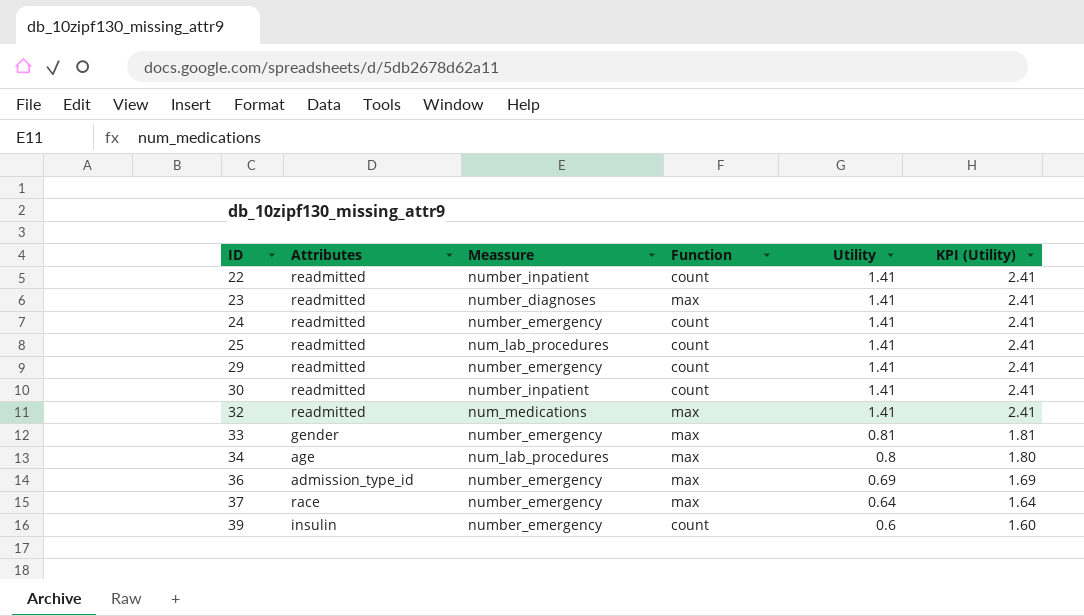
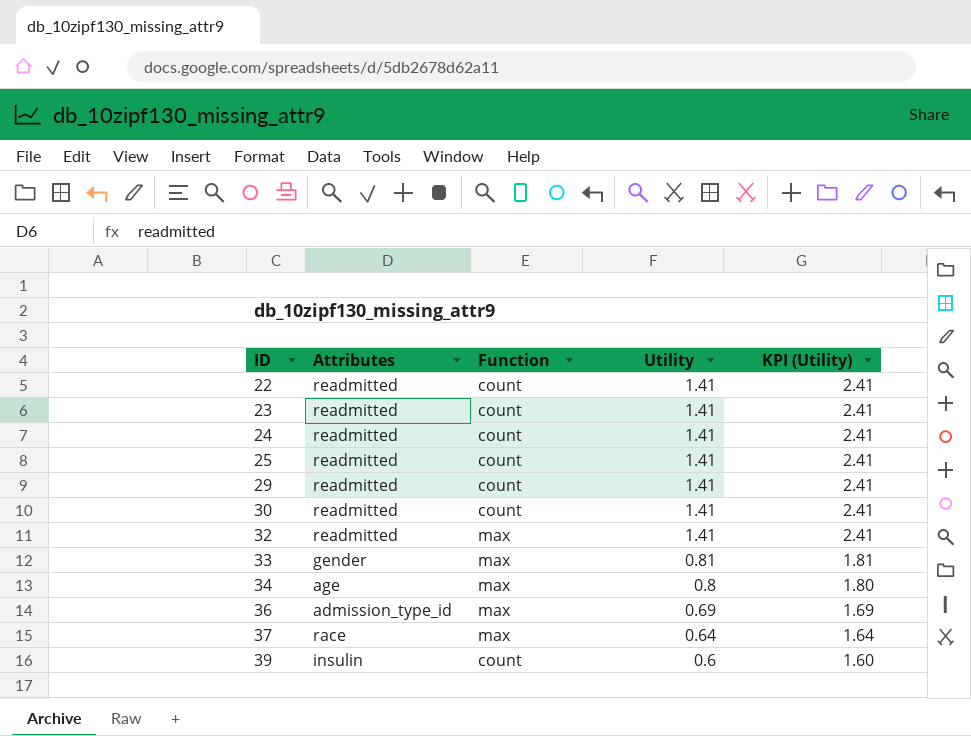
column Meassure | position: 3 -> none
23 | Function: max -> count

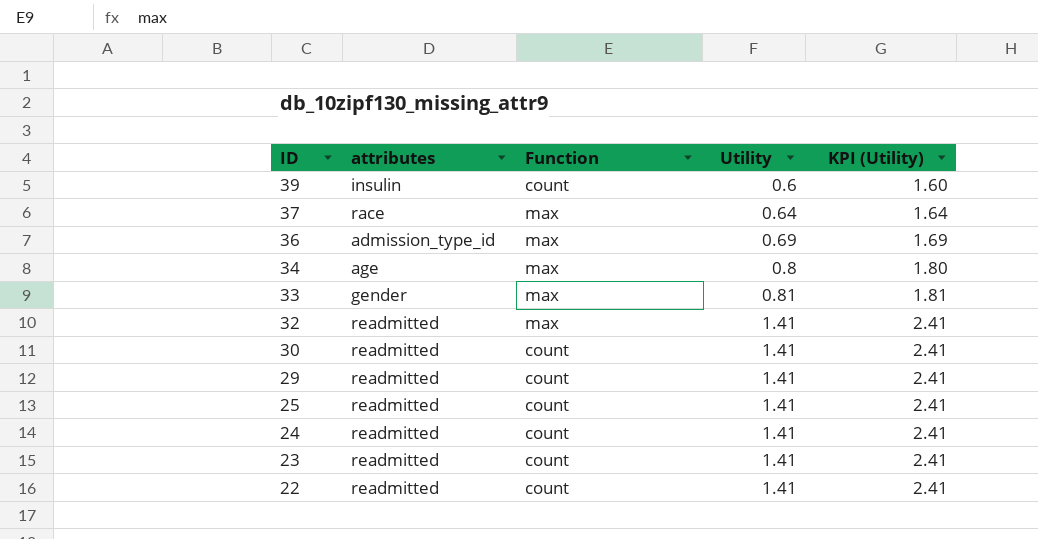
row order: ID ascending -> ID descending
column name: Attributes -> attributes

